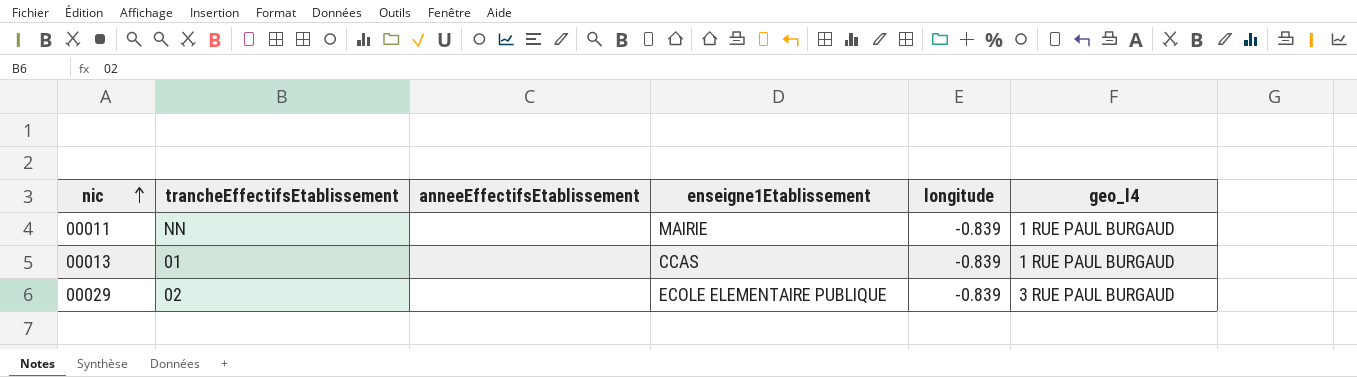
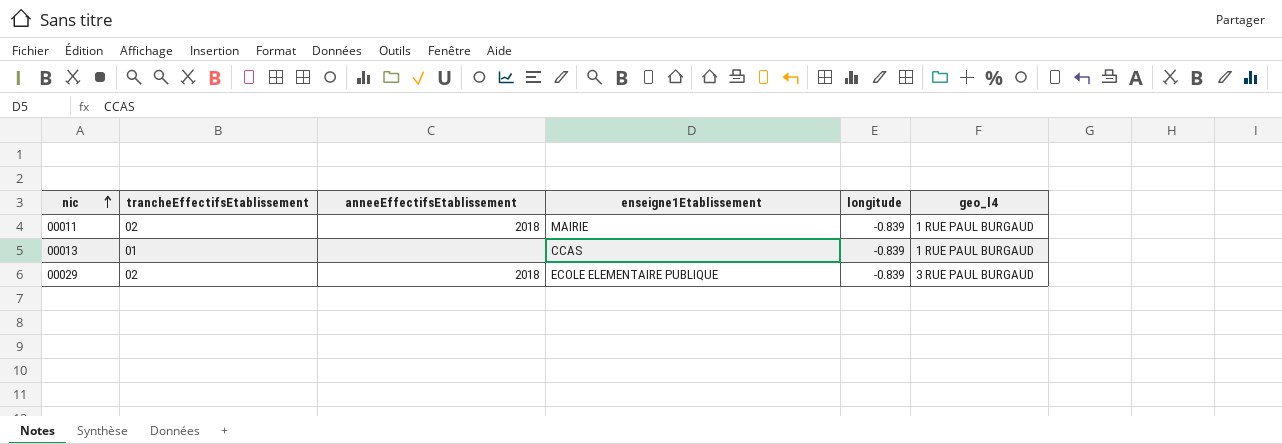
00011 | trancheEffectifsEtablissement: NN -> 02
00011 | anneeEffectifsEtablissement: none -> 2018
00029 | anneeEffectifsEtablissement: none -> 2018

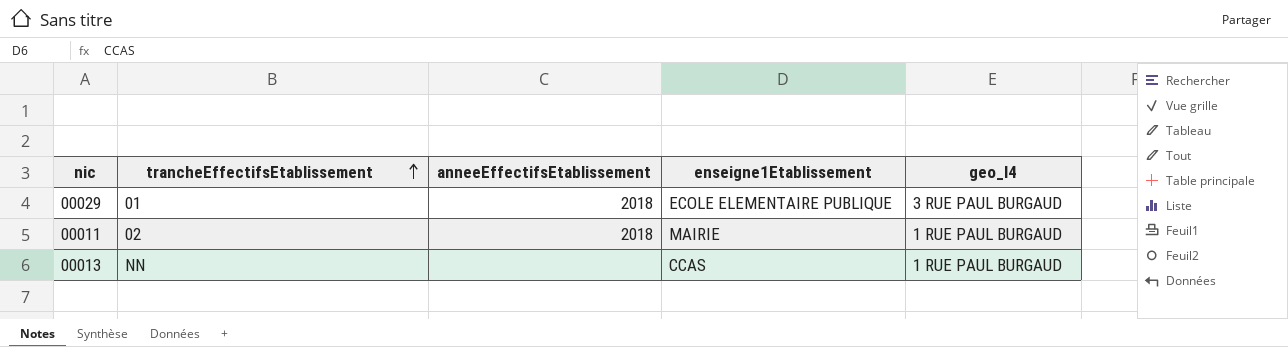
row order: nic ascending -> trancheEffectifsEtablissement ascending
column longitude | position: 5 -> none
00029 | trancheEffectifsEtablissement: 02 -> 01
00013 | trancheEffectifsEtablissement: 01 -> NN

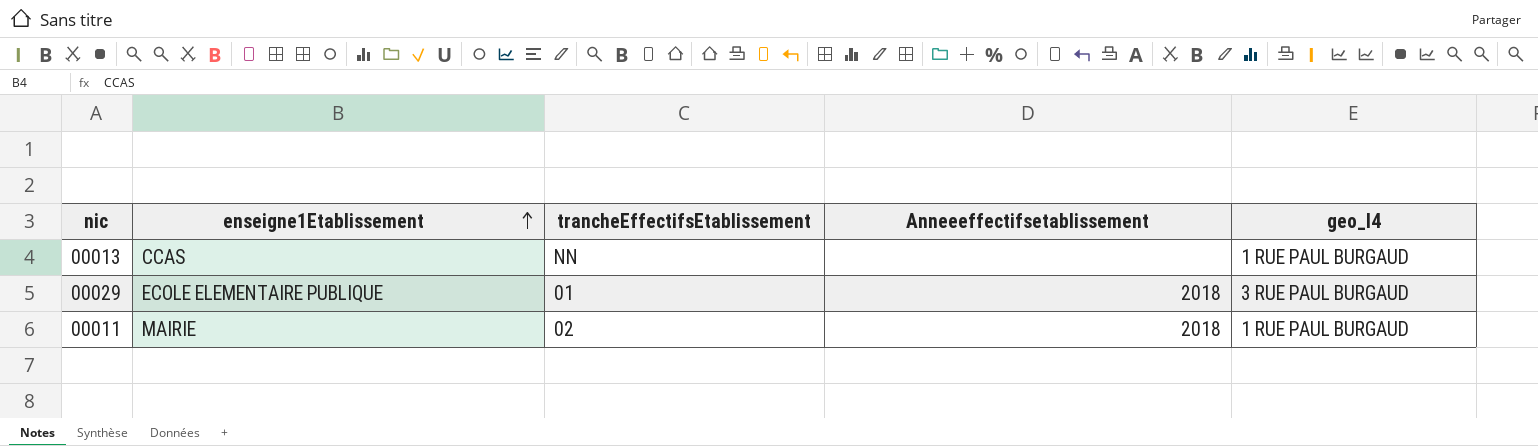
row order: trancheEffectifsEtablissement ascending -> enseigne1Etablissement ascending
column enseigne1Etablissement | position: 4 -> 2
column name: anneeEffectifsEtablissement -> Anneeeffectifsetablissement

